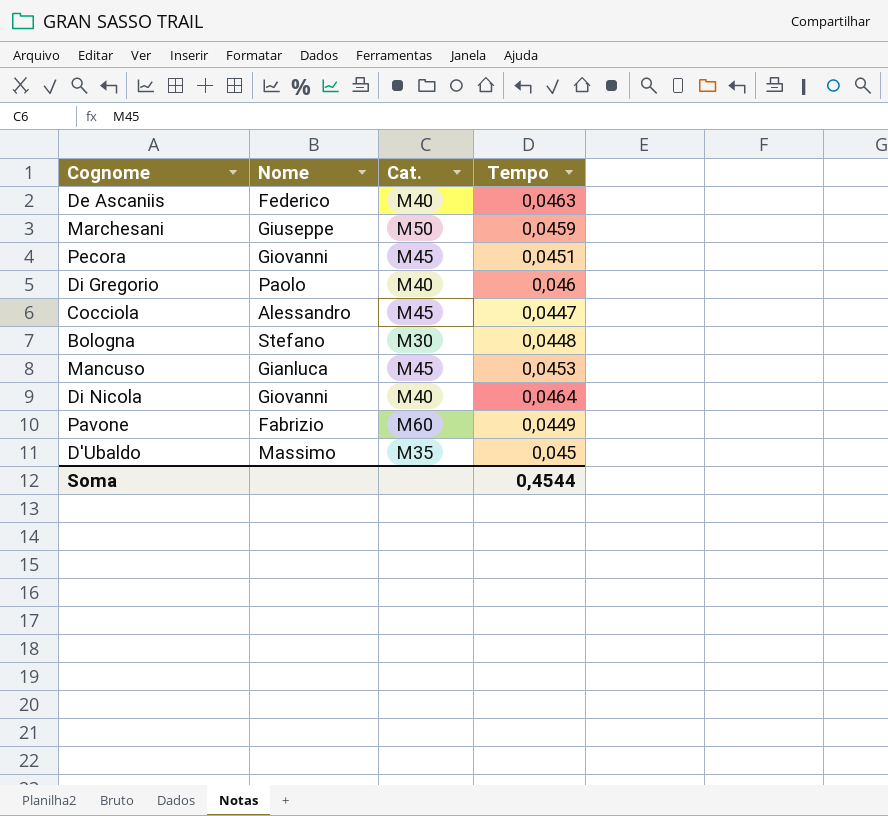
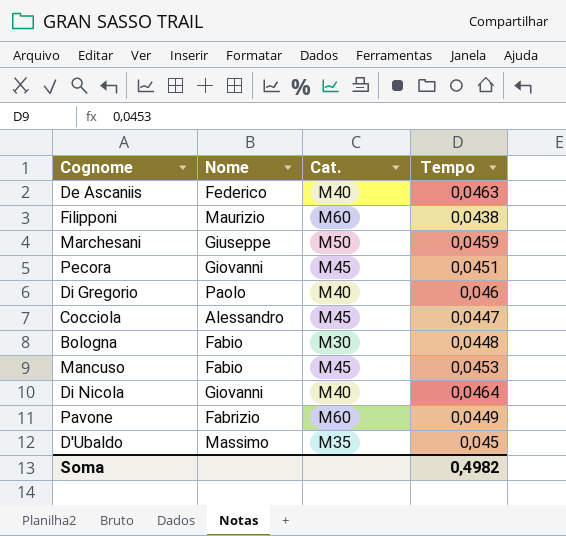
row Filipponi: none -> Maurizio | M60 | 0,0438
Bologna | Nome: Stefano -> Fabio
Mancuso | Nome: Gianluca -> Fabio
Soma | Tempo: 0,4544 -> 0,4982

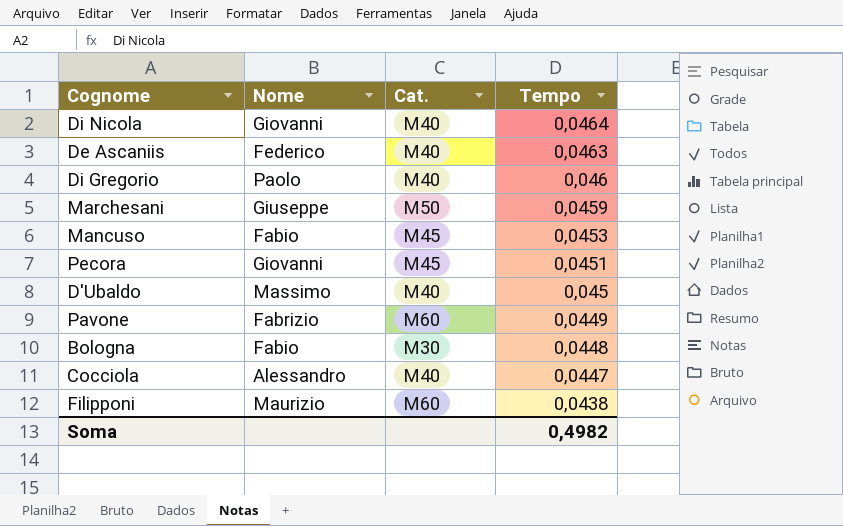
row order: none -> Tempo descending
D'Ubaldo | Cat.: M35 -> M40
Cocciola | Cat.: M45 -> M40

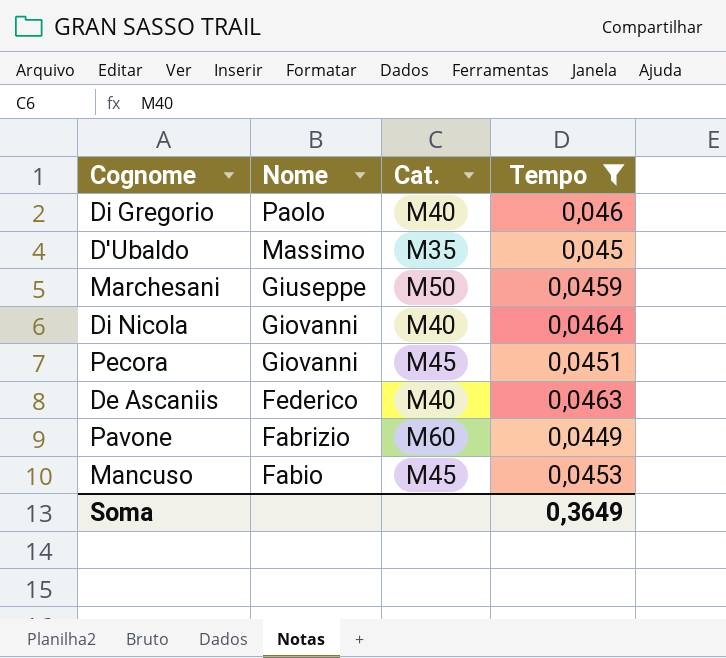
filter: none -> Tempo >= 0,0449
row order: Tempo descending -> Nome descending
D'Ubaldo | Cat.: M40 -> M35
Soma | Tempo: 0,4982 -> 0,3649

